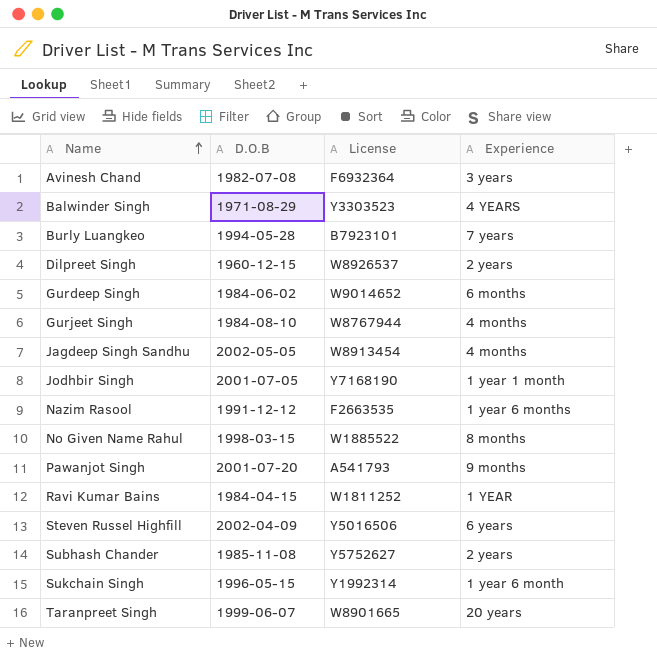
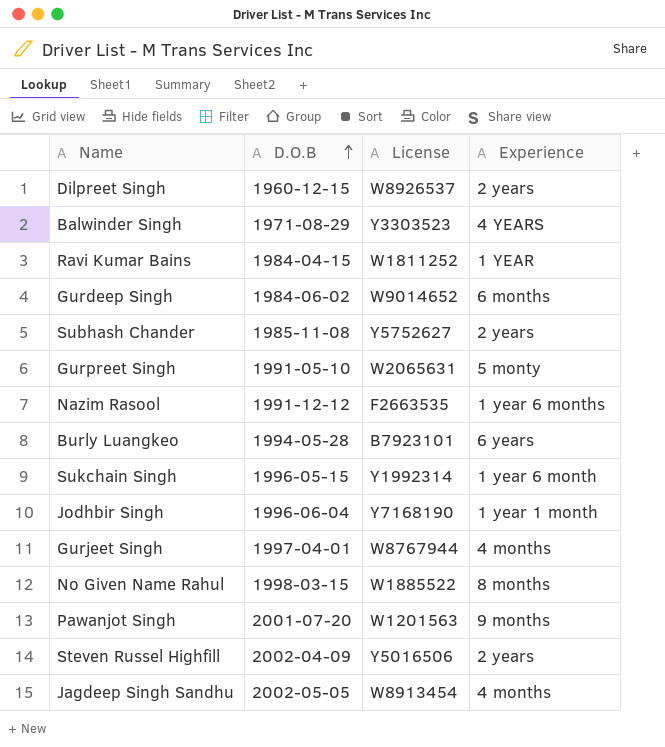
row order: Name ascending -> D.O.B ascending
row Avinesh Chand: 1982-07-08 | F6932364 | 3 years -> none
row Taranpreet Singh: 1999-06-07 | W8901665 | 20 years -> none
row Gurpreet Singh: none -> 1991-05-10 | W2065631 | 5 monty
Burly Luangkeo | Experience: 7 years -> 6 years
Jodhbir Singh | D.O.B: 2001-07-05 -> 1996-06-04
Gurjeet Singh | D.O.B: 1984-08-10 -> 1997-04-01
Pawanjot Singh | License: A541793 -> W1201563
Steven Russel Highfill | Experience: 6 years -> 2 years

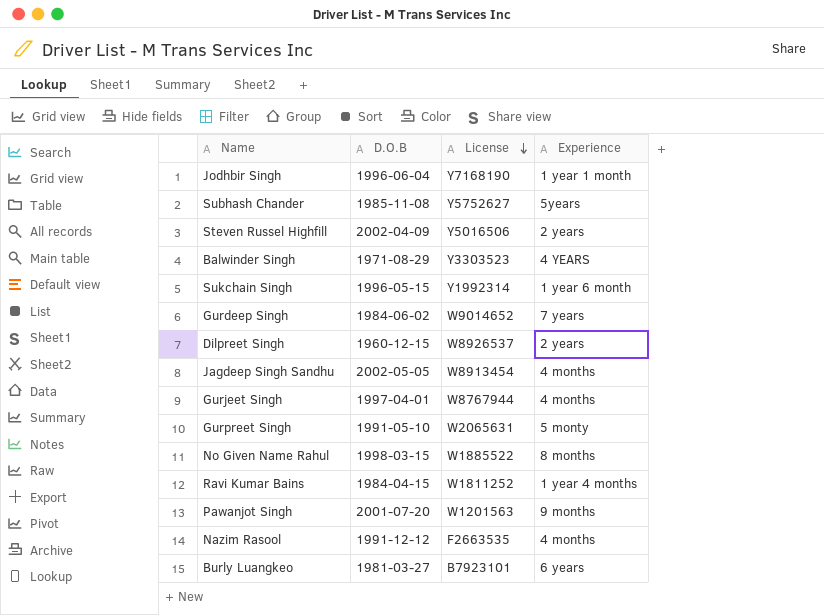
row order: D.O.B ascending -> License descending
Subhash Chander | Experience: 2 years -> 5years
Gurdeep Singh | Experience: 6 months -> 7 years
Ravi Kumar Bains | Experience: 1 YEAR -> 1 year 4 months
Nazim Rasool | Experience: 1 year 6 months -> 4 months
Burly Luangkeo | D.O.B: 1994-05-28 -> 1981-03-27

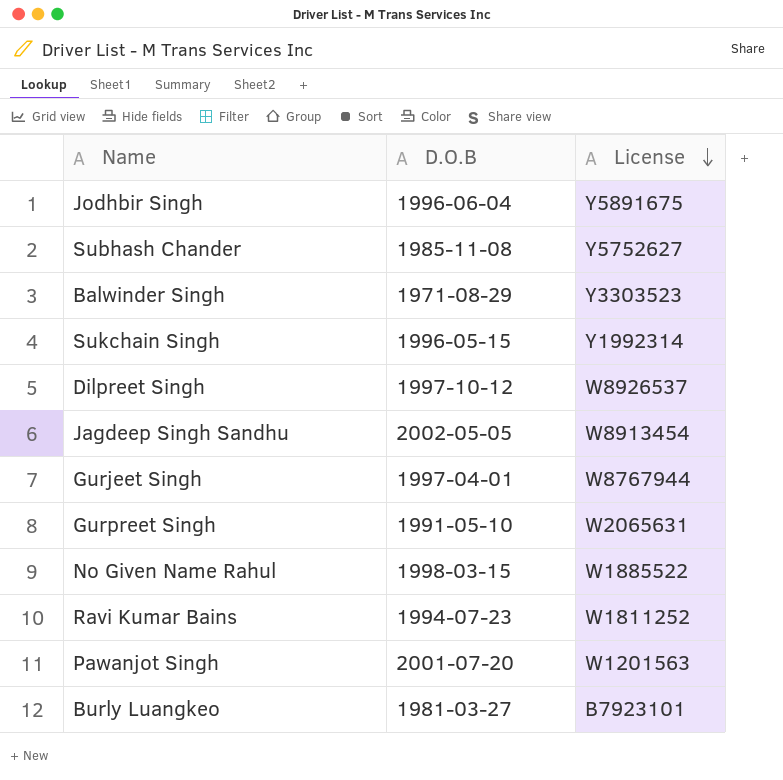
column Experience | position: 4 -> none
row Steven Russel Highfill: 2002-04-09 | Y5016506 | 2 years -> none
row Gurdeep Singh: 1984-06-02 | W9014652 | 7 years -> none
row Nazim Rasool: 1991-12-12 | F2663535 | 4 months -> none
Jodhbir Singh | License: Y7168190 -> Y5891675
Dilpreet Singh | D.O.B: 1960-12-15 -> 1997-10-12
Ravi Kumar Bains | D.O.B: 1984-04-15 -> 1994-07-23

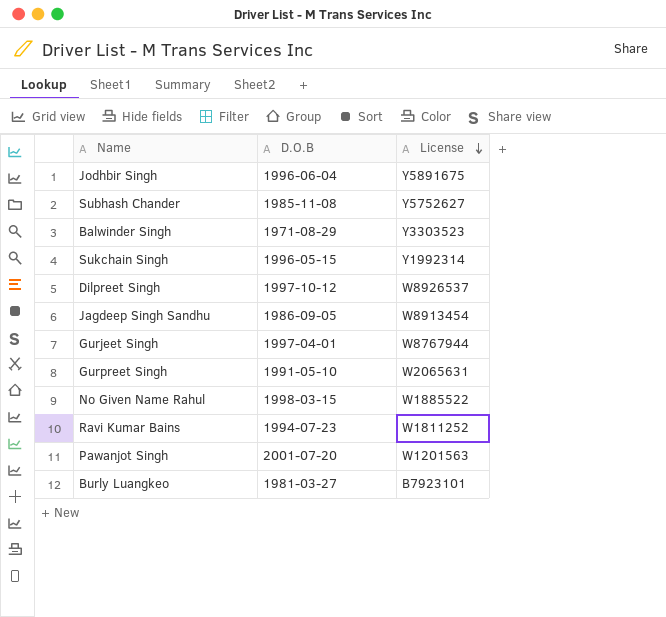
Jagdeep Singh Sandhu | D.O.B: 2002-05-05 -> 1986-09-05

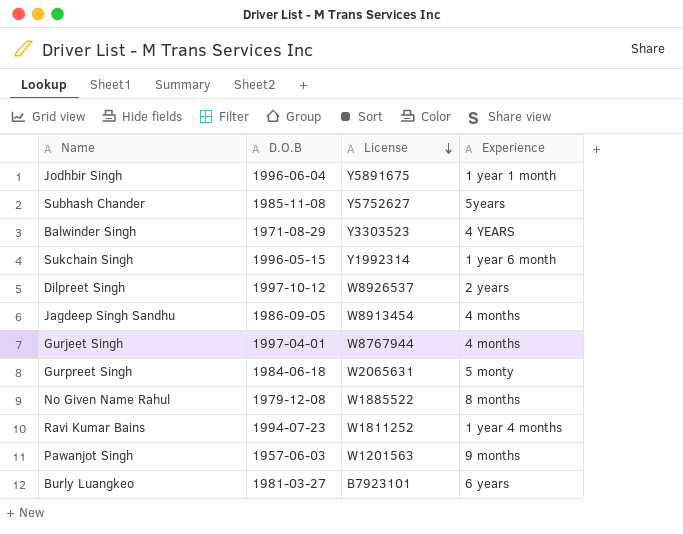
column Experience | position: none -> 4
Gurpreet Singh | D.O.B: 1991-05-10 -> 1984-06-18
No Given Name Rahul | D.O.B: 1998-03-15 -> 1979-12-08
Pawanjot Singh | D.O.B: 2001-07-20 -> 1957-06-03

